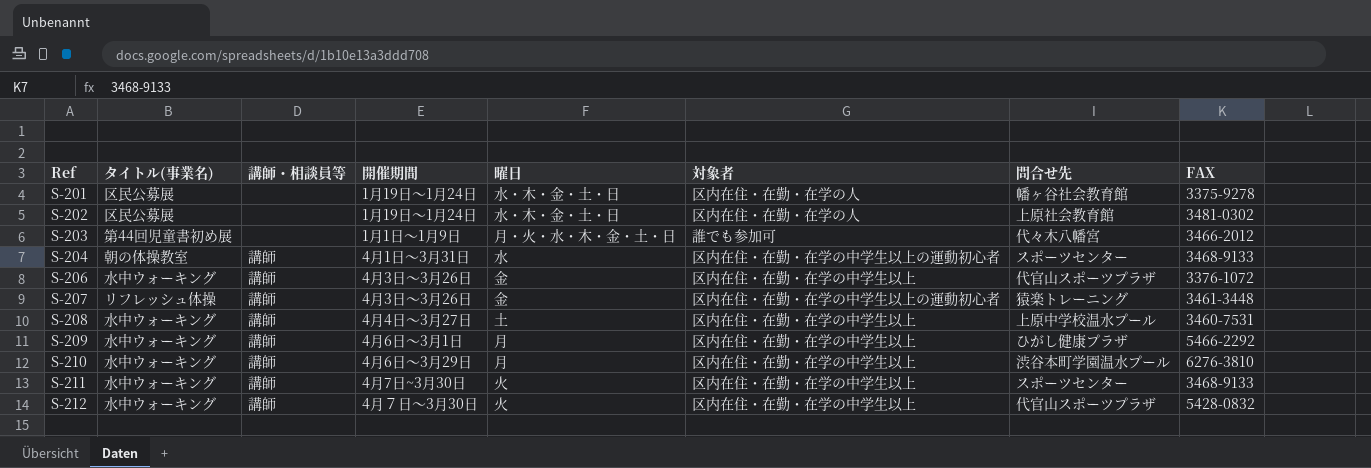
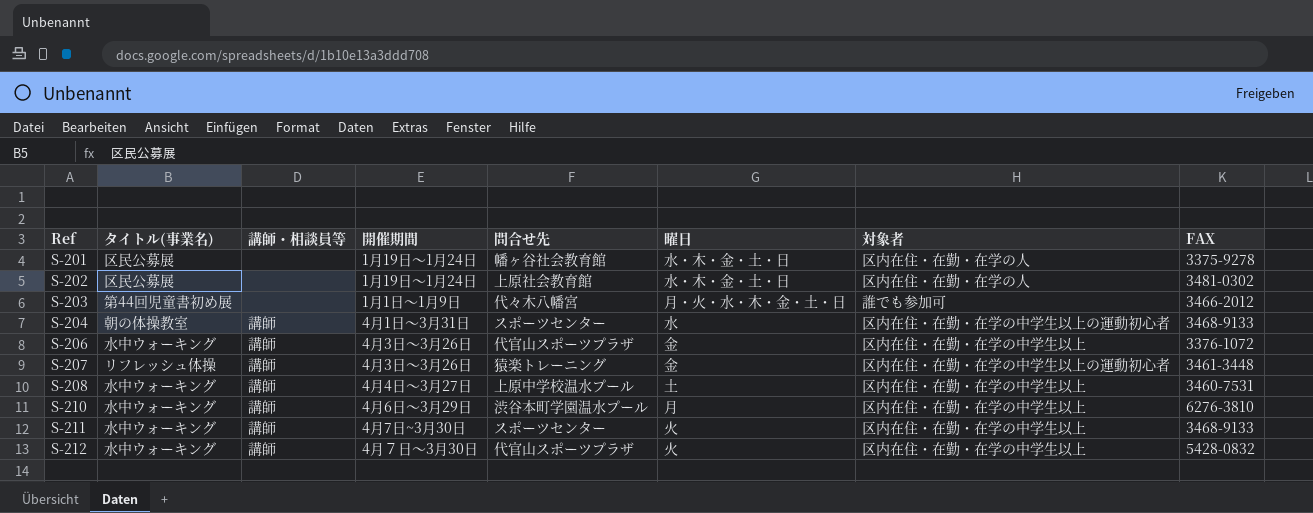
column 問合せ先 | position: 7 -> 5
row S-209: 水中ウォーキング | 講師 | 4月6日～3月1日 | 月 | 区内在住・在勤・在学の中学生以上 | ひがし健康プラザ | 5466-2292 -> none

